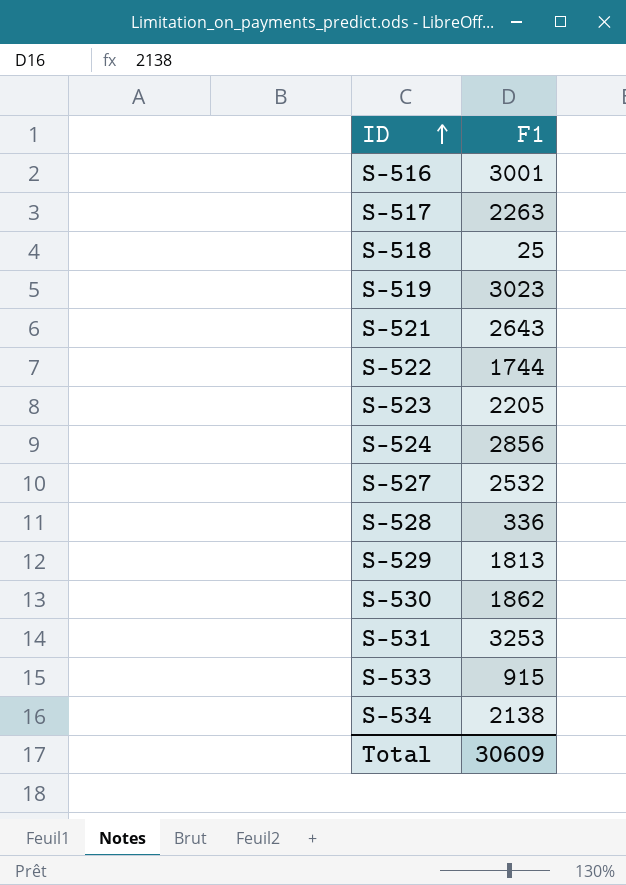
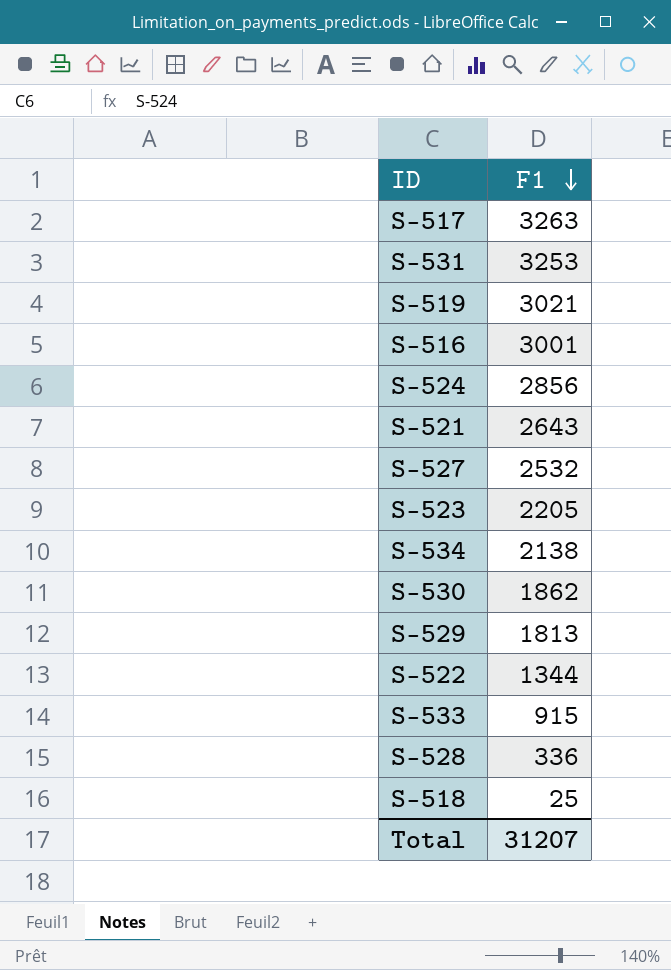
row order: ID ascending -> F1 descending
S-517 | F1: 2263 -> 3263
S-519 | F1: 3023 -> 3021
S-522 | F1: 1744 -> 1344
Total | F1: 30609 -> 31207

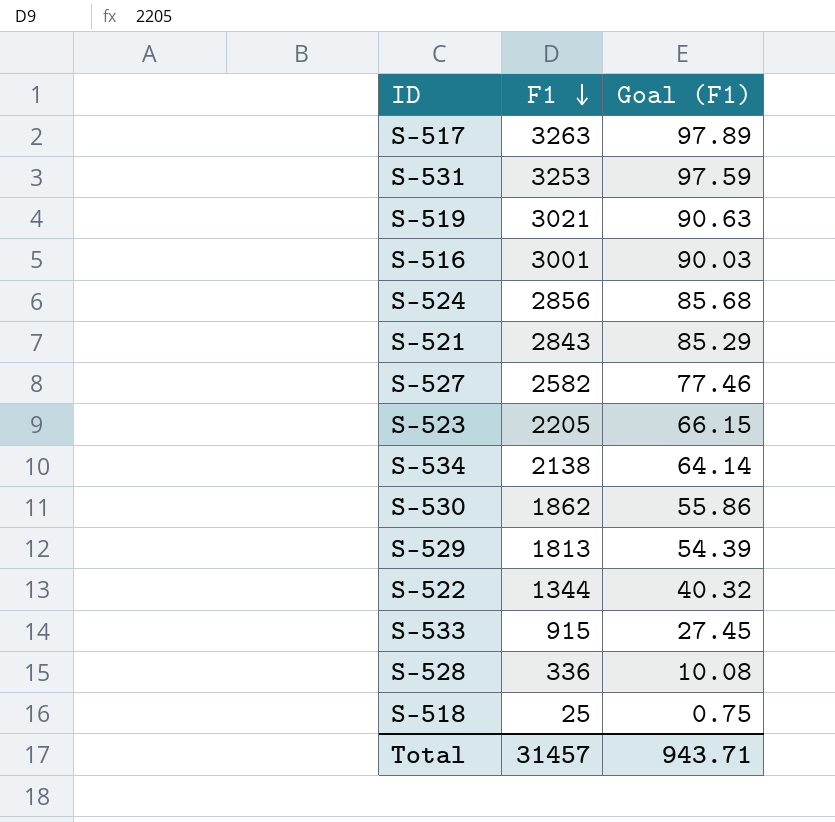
column Goal (F1) | formula: none -> [F1] * 0.03
S-521 | F1: 2643 -> 2843
S-527 | F1: 2532 -> 2582
Total | F1: 31207 -> 31457

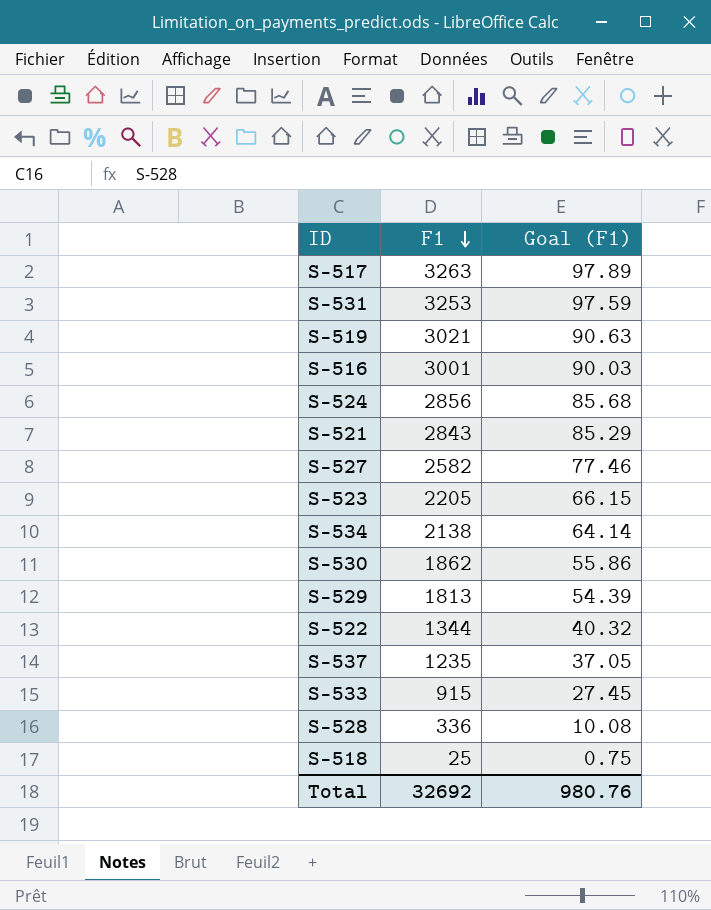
row S-537: none -> 1235 | 37.05
Total | F1: 31457 -> 32692
Total | Goal (F1): 943.71 -> 980.76

